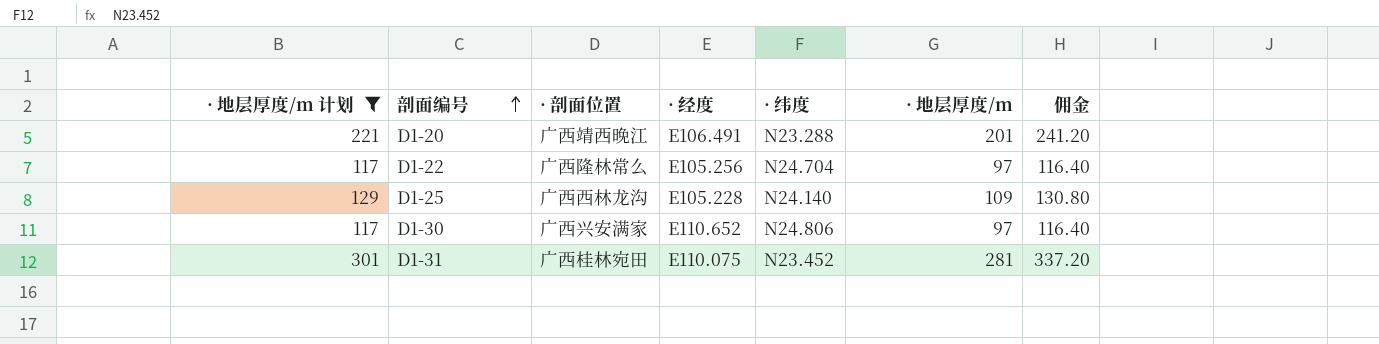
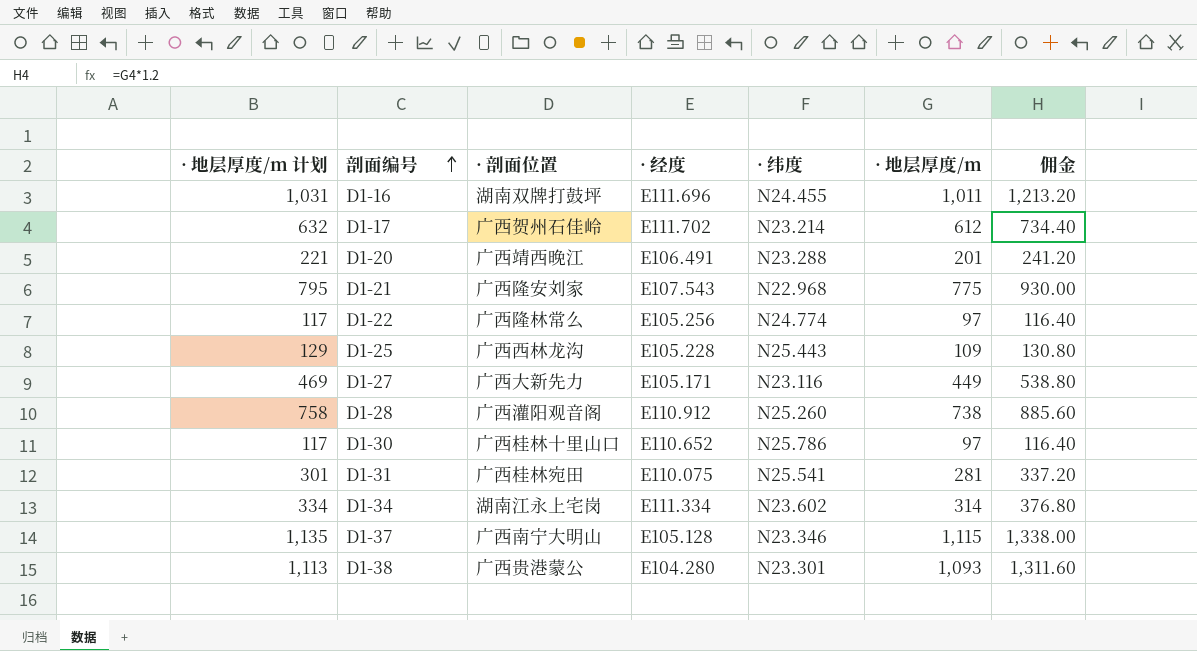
filter: · 地层厚度/m 计划 <= 301 -> none
D1-22 | · 纬度: N24.704 -> N24.774
D1-25 | · 纬度: N24.140 -> N25.443
D1-30 | · 剖面位置: 广西兴安满家 -> 广西桂林十里山口
D1-30 | · 纬度: N24.806 -> N25.786
D1-31 | · 纬度: N23.452 -> N25.541

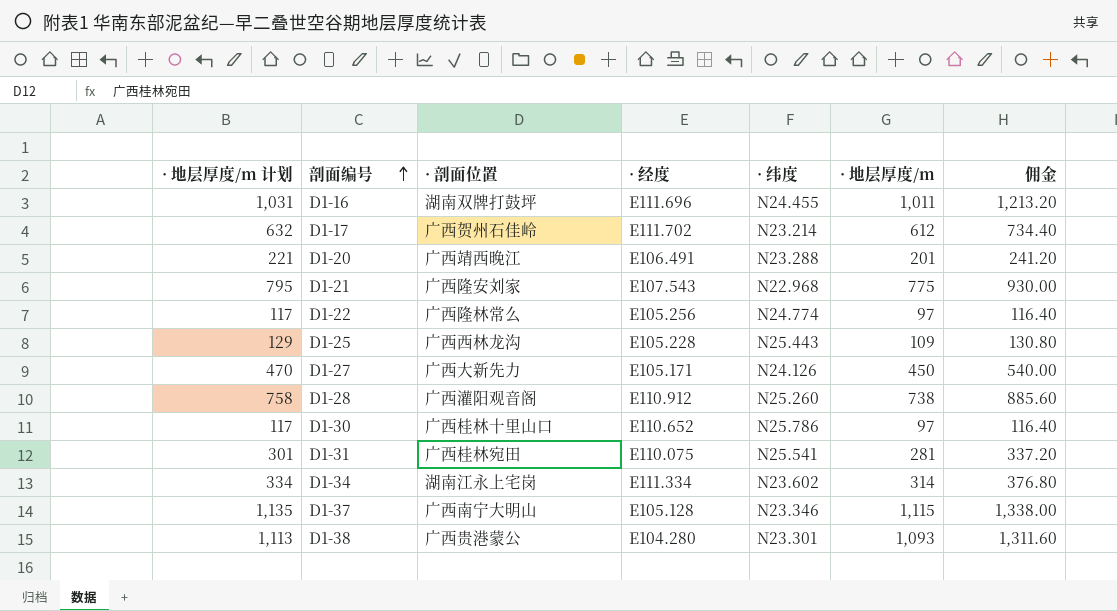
D1-27 | · 地层厚度/m 计划: 469 -> 470
D1-27 | · 纬度: N23.116 -> N24.126
D1-27 | · 地层厚度/m: 449 -> 450
D1-27 | 佣金: 538.80 -> 540.00

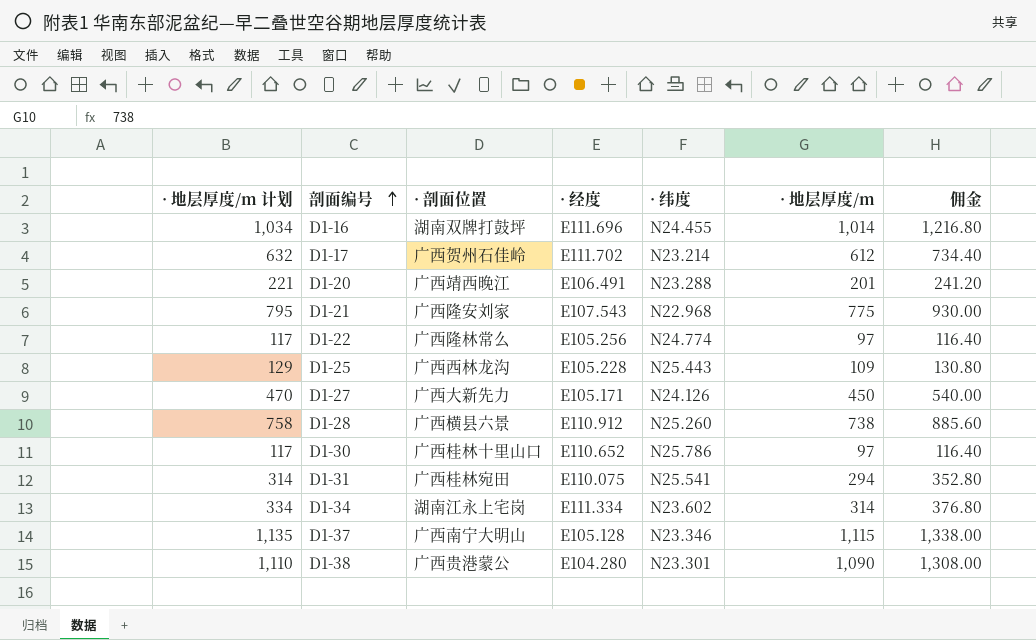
D1-16 | · 地层厚度/m 计划: 1,031 -> 1,034
D1-16 | · 地层厚度/m: 1,011 -> 1,014
D1-16 | 佣金: 1,213.20 -> 1,216.80
D1-28 | · 剖面位置: 广西灌阳观音阁 -> 广西横县六景
D1-31 | · 地层厚度/m 计划: 301 -> 314
D1-31 | · 地层厚度/m: 281 -> 294
D1-31 | 佣金: 337.20 -> 352.80
D1-38 | · 地层厚度/m 计划: 1,113 -> 1,110
D1-38 | · 地层厚度/m: 1,093 -> 1,090
D1-38 | 佣金: 1,311.60 -> 1,308.00

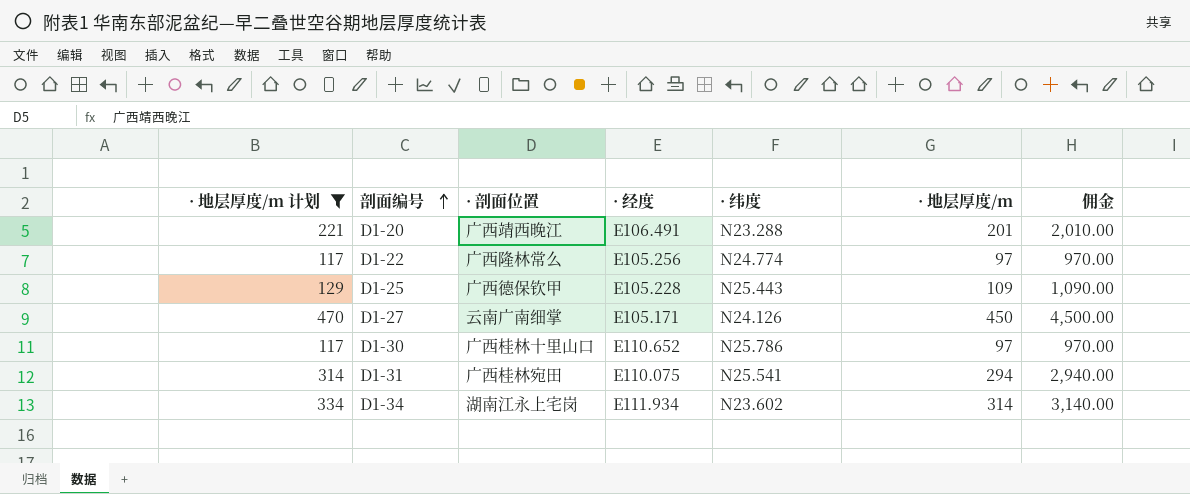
filter: none -> · 地层厚度/m 计划 <= 470
column 佣金 | formula: [· 地层厚度/m] * 1.2 -> [· 地层厚度/m] * 10
D1-25 | · 剖面位置: 广西西林龙沟 -> 广西德保钦甲
D1-27 | · 剖面位置: 广西大新先力 -> 云南广南细掌
D1-34 | · 经度: E111.334 -> E111.934

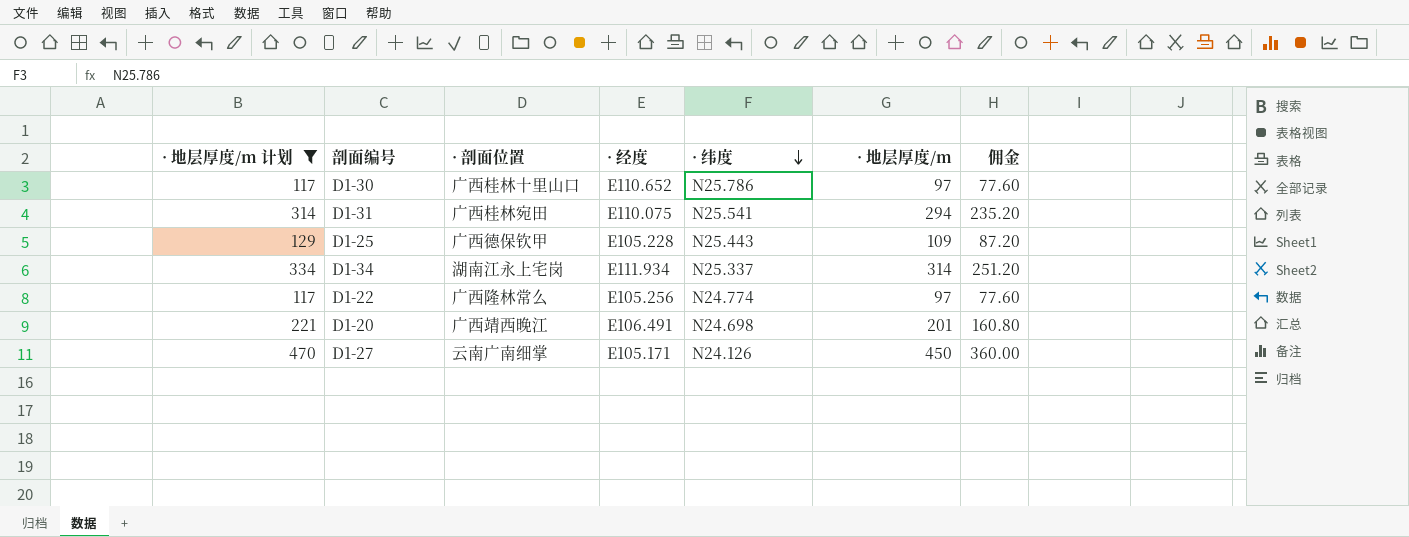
row order: 剖面编号 ascending -> · 纬度 descending
column 佣金 | formula: [· 地层厚度/m] * 10 -> [· 地层厚度/m] * 0.8
D1-34 | · 纬度: N23.602 -> N25.337
D1-20 | · 纬度: N23.288 -> N24.698

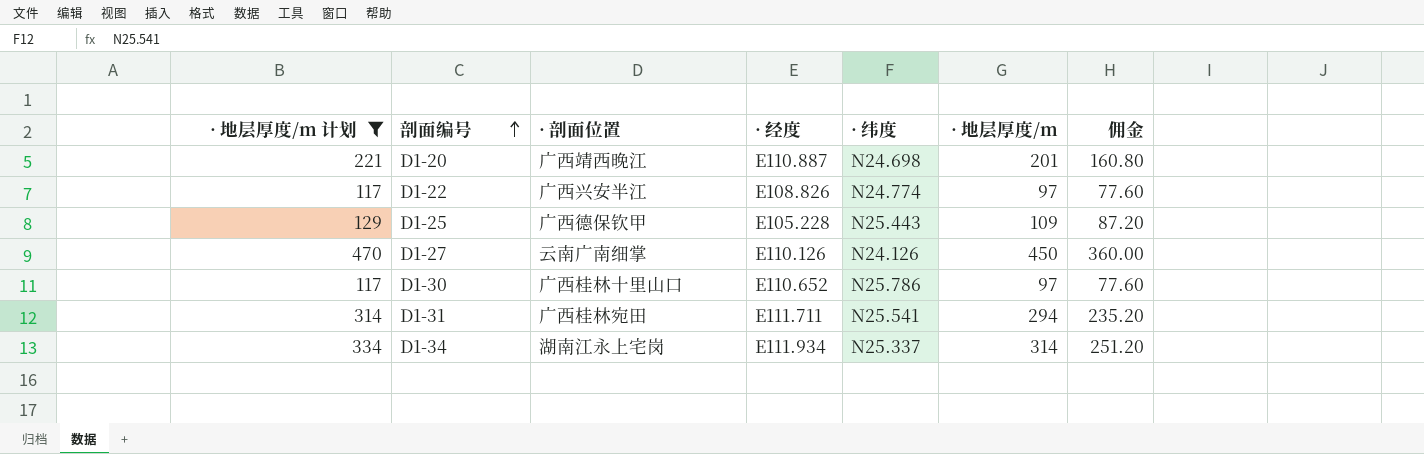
row order: · 纬度 descending -> 剖面编号 ascending
D1-20 | · 经度: E106.491 -> E110.887
D1-22 | · 剖面位置: 广西隆林常么 -> 广西兴安半江
D1-22 | · 经度: E105.256 -> E108.826
D1-27 | · 经度: E105.171 -> E110.126
D1-31 | · 经度: E110.075 -> E111.711

